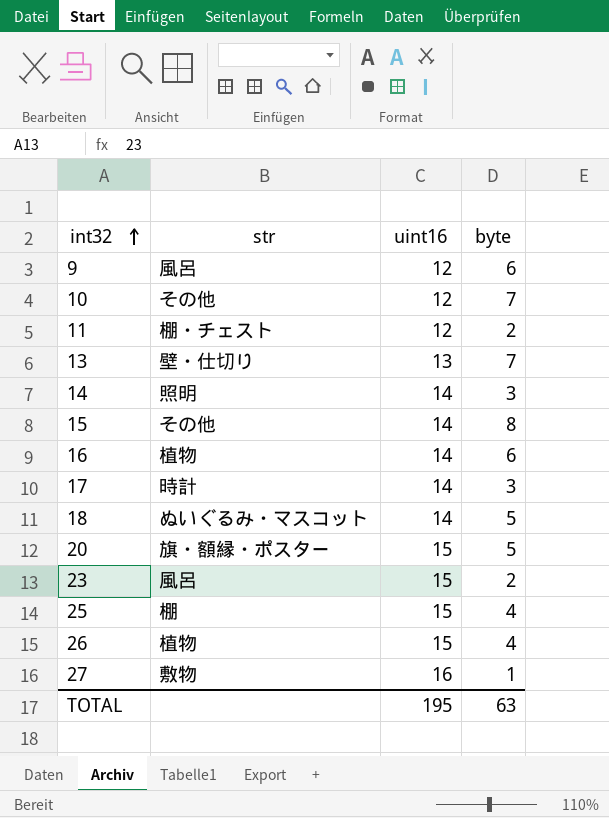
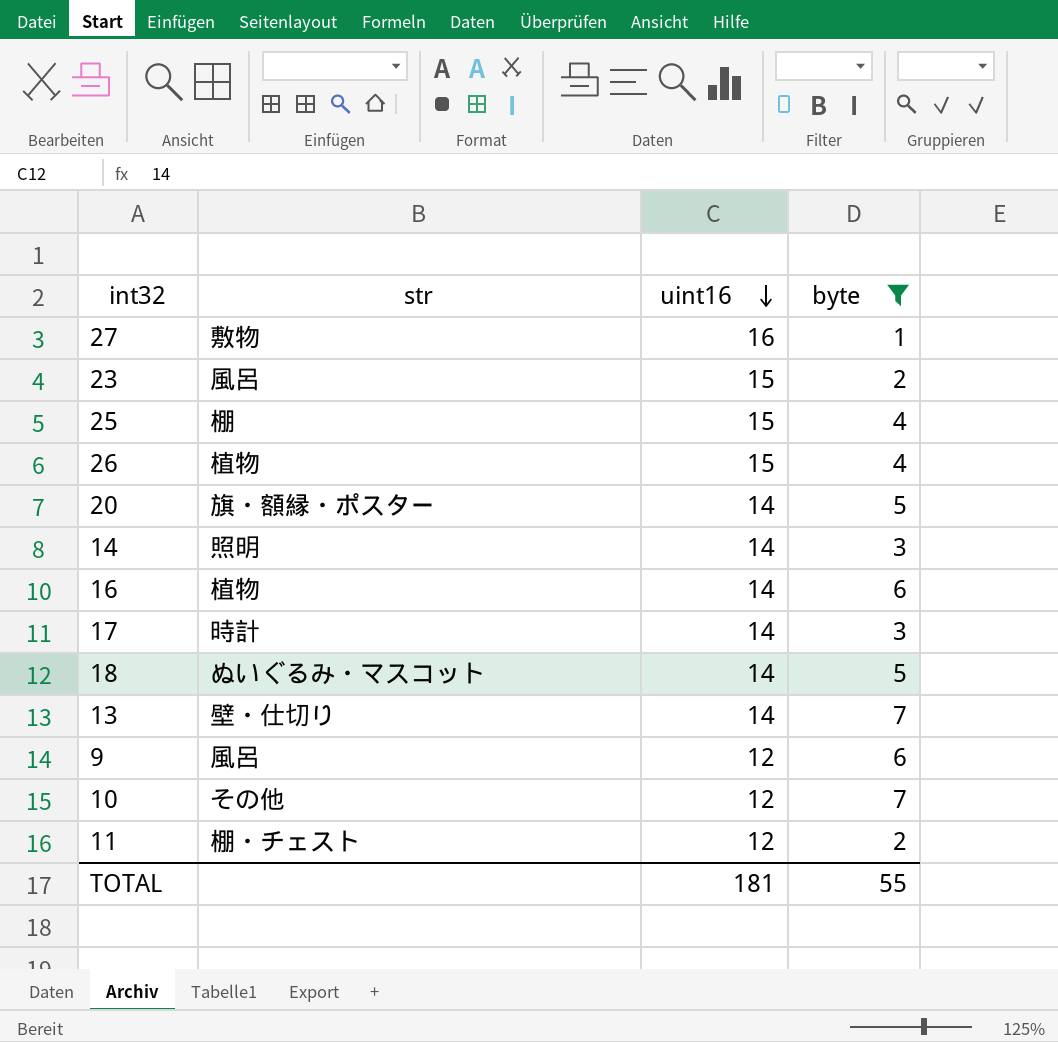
filter: none -> byte != 8
row order: int32 ascending -> uint16 descending
20 | uint16: 15 -> 14
13 | uint16: 13 -> 14
TOTAL | uint16: 195 -> 181
TOTAL | byte: 63 -> 55

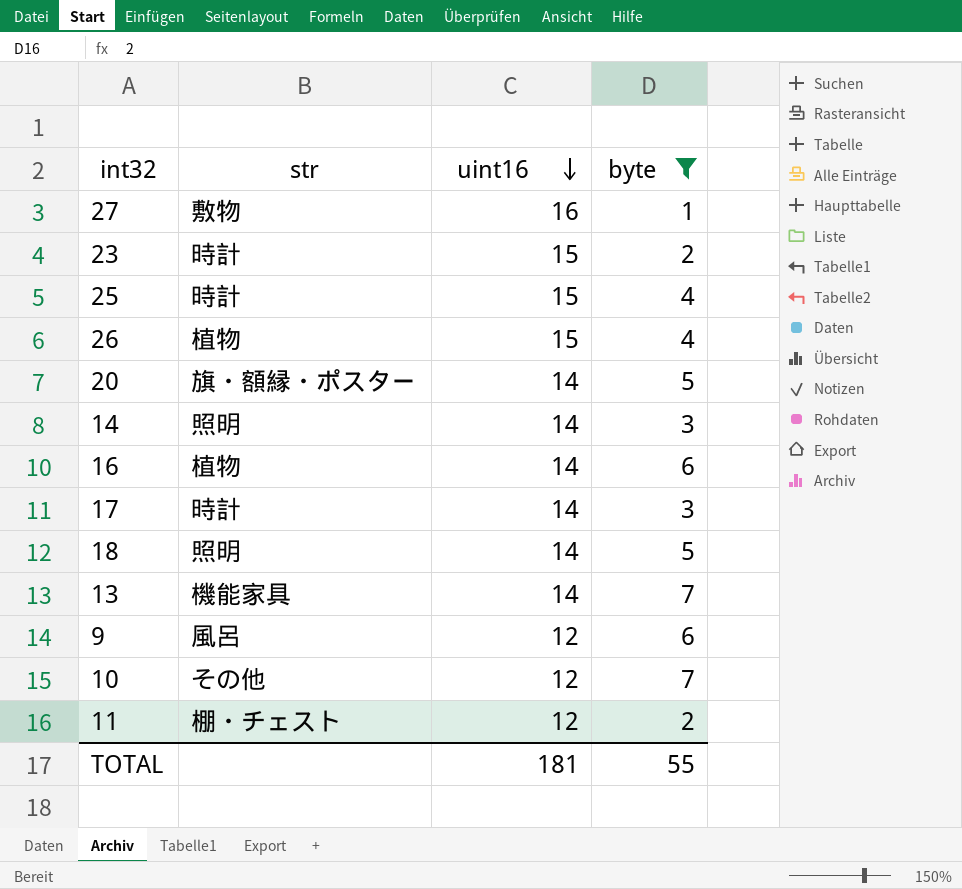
23 | str: 風呂 -> 時計
25 | str: 棚 -> 時計
18 | str: ぬいぐるみ・マスコット -> 照明
13 | str: 壁・仕切り -> 機能家具

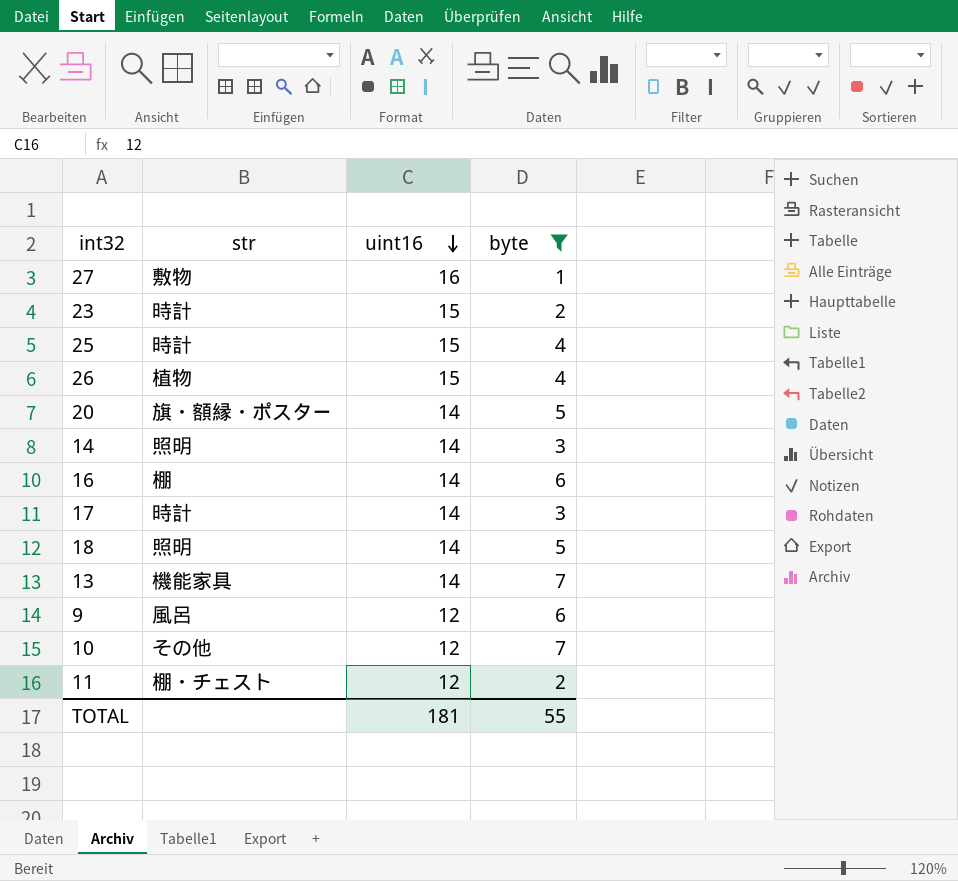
16 | str: 植物 -> 棚

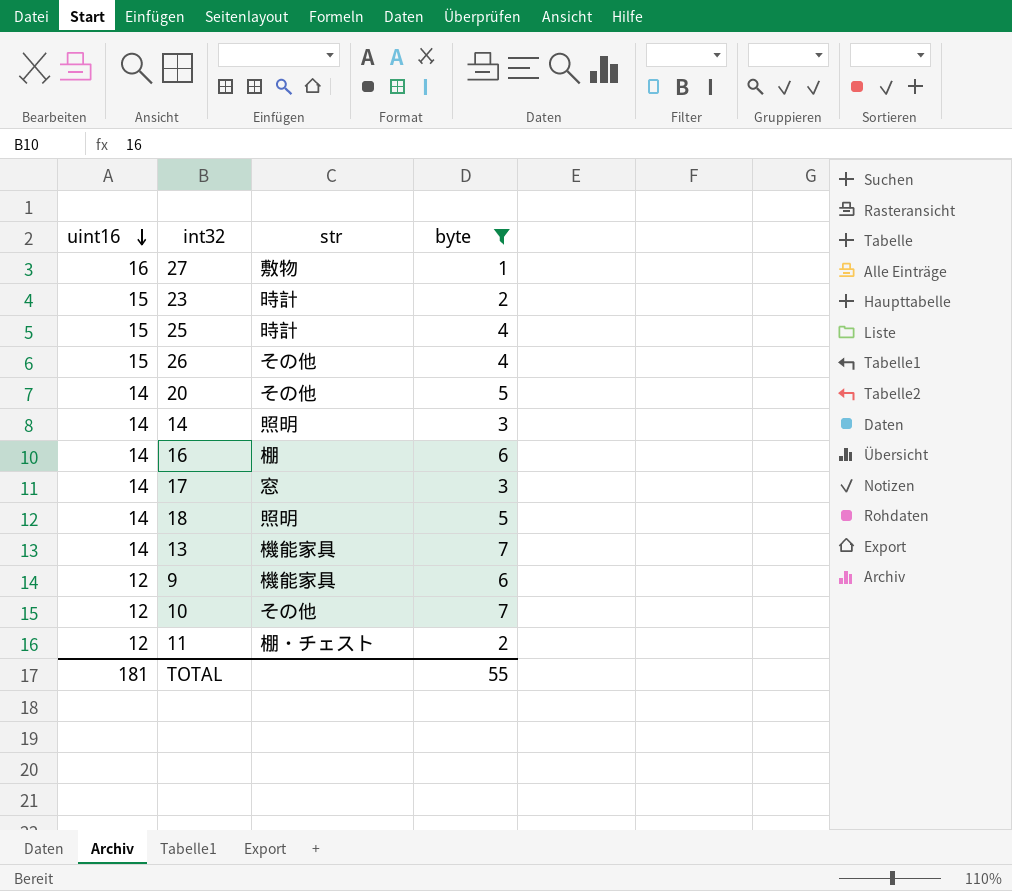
column uint16 | position: 3 -> 1
26 | str: 植物 -> その他
20 | str: 旗・額縁・ポスター -> その他
17 | str: 時計 -> 窓
9 | str: 風呂 -> 機能家具

